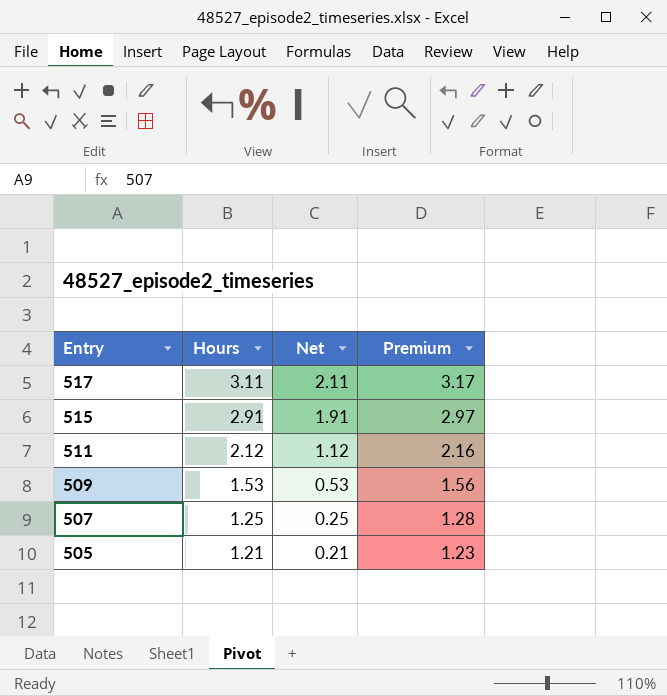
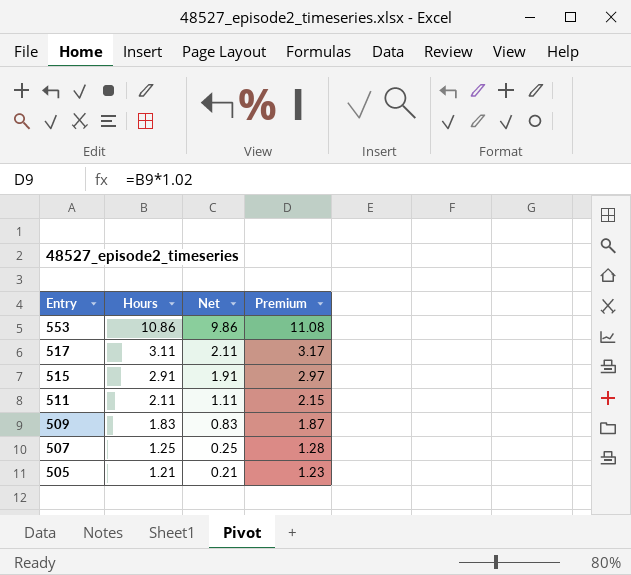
row 553: none -> 10.86 | 9.86 | 11.08
511 | Hours: 2.12 -> 2.11
511 | Net: 1.12 -> 1.11
511 | Premium: 2.16 -> 2.15
509 | Hours: 1.53 -> 1.83
509 | Net: 0.53 -> 0.83
509 | Premium: 1.56 -> 1.87

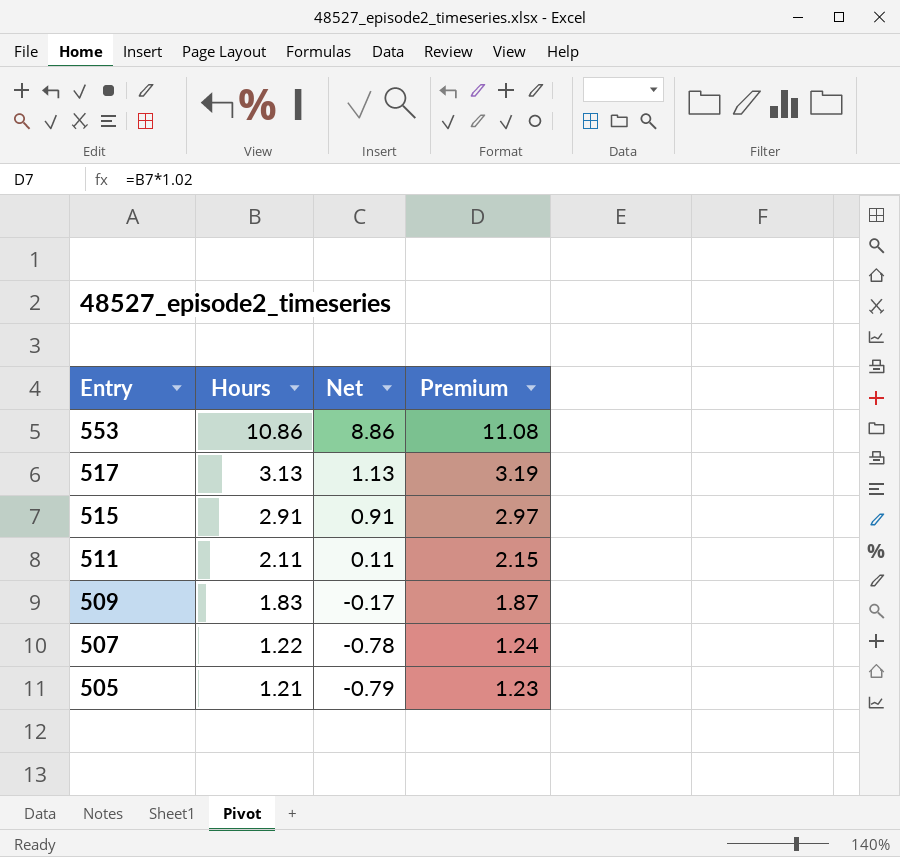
column Net | formula: [Hours] - 1 -> [Hours] - 2
517 | Hours: 3.11 -> 3.13
517 | Premium: 3.17 -> 3.19
507 | Hours: 1.25 -> 1.22
507 | Premium: 1.28 -> 1.24

